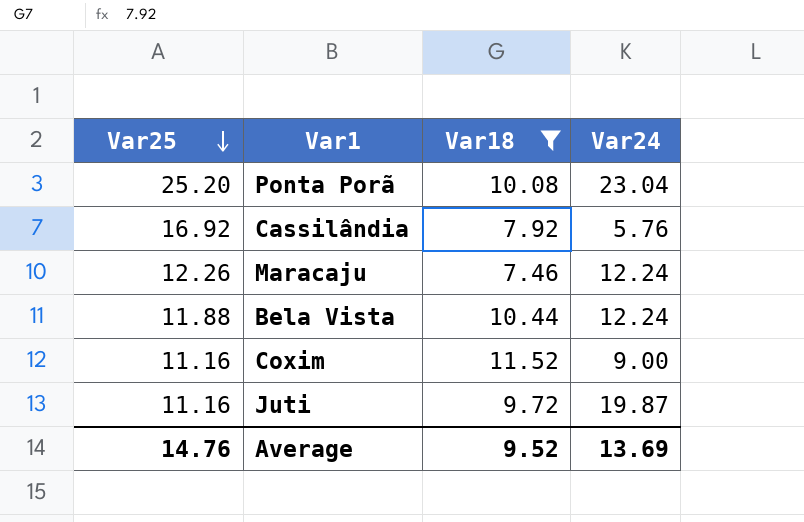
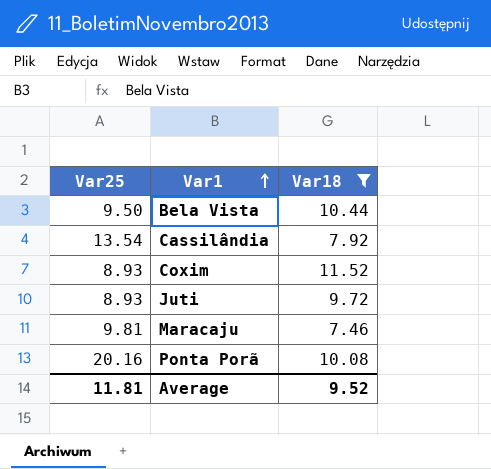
row order: Var25 descending -> Var1 ascending
column Var24 | position: 4 -> none
Bela Vista | Var25: 11.88 -> 9.50
Cassilândia | Var25: 16.92 -> 13.54
Coxim | Var25: 11.16 -> 8.93
Juti | Var25: 11.16 -> 8.93
Maracaju | Var25: 12.26 -> 9.81
Ponta Porã | Var25: 25.20 -> 20.16
Average | Var25: 14.76 -> 11.81

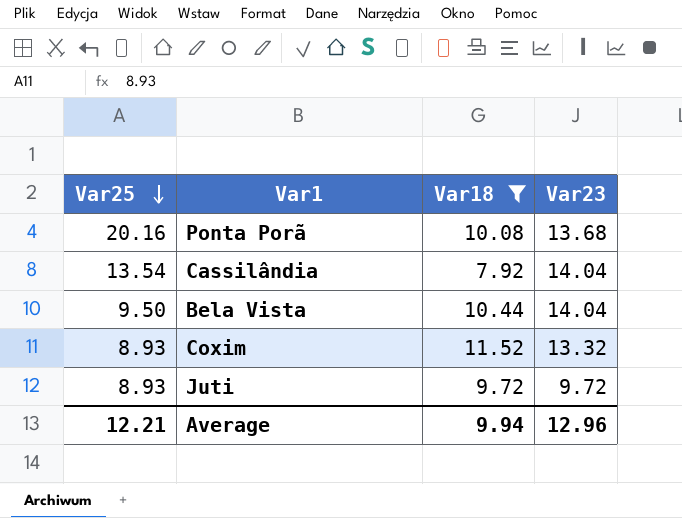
row order: Var1 ascending -> Var25 descending
column Var23 | position: none -> 4
row Maracaju: 9.81 | 7.46 -> none
Average | Var25: 11.81 -> 12.21
Average | Var18: 9.52 -> 9.94

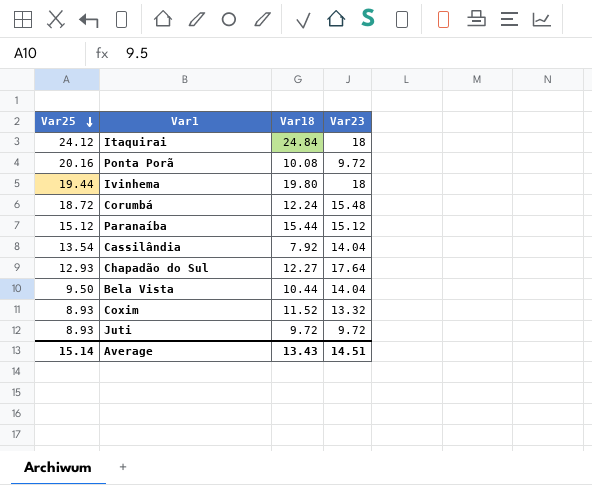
filter: Var18 <= 11.52 -> none
Ponta Porã | Var23: 13.68 -> 9.72
Average | Var25: 12.21 -> 15.14
Average | Var18: 9.94 -> 13.43
Average | Var23: 12.96 -> 14.51

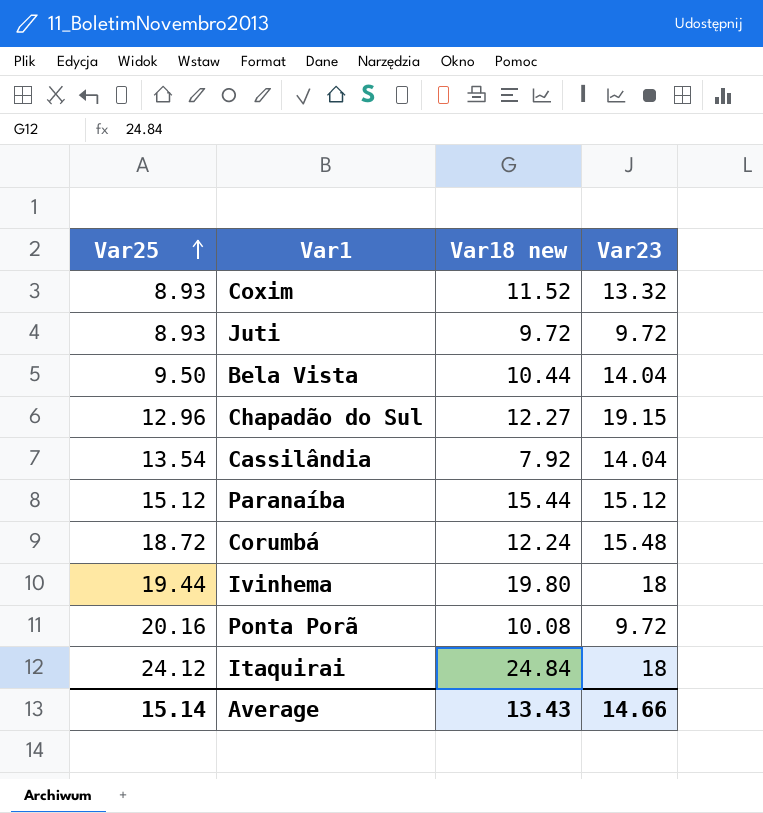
row order: Var25 descending -> Var25 ascending
column name: Var18 -> Var18 new
Chapadão do Sul | Var25: 12.93 -> 12.96
Chapadão do Sul | Var23: 17.64 -> 19.15
Average | Var23: 14.51 -> 14.66

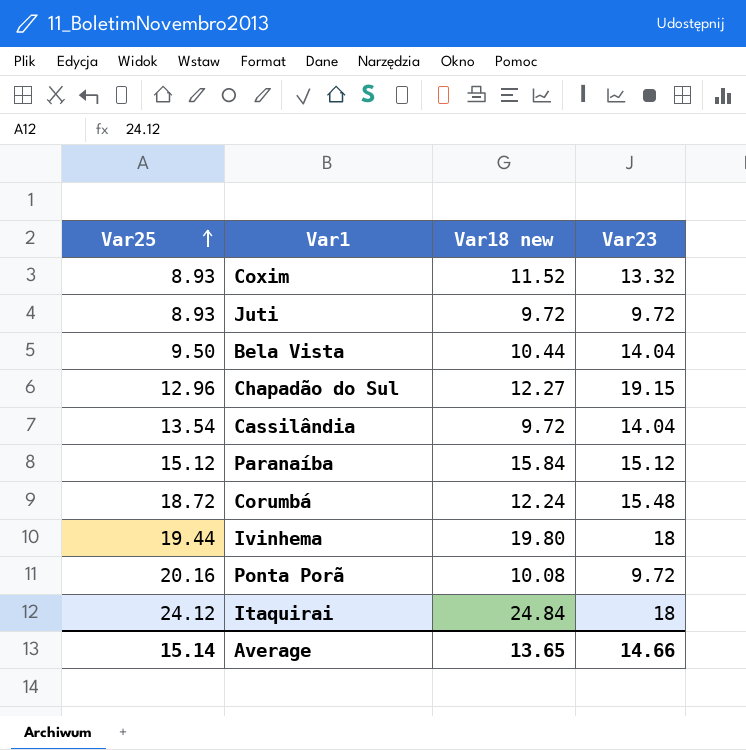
Cassilândia | Var18 new: 7.92 -> 9.72
Paranaíba | Var18 new: 15.44 -> 15.84
Average | Var18 new: 13.43 -> 13.65

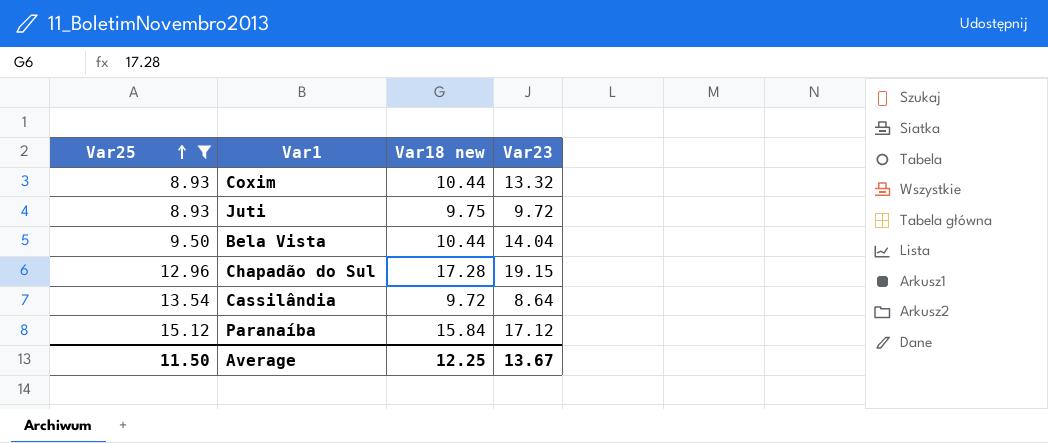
filter: none -> Var25 <= 15.12
Coxim | Var18 new: 11.52 -> 10.44
Juti | Var18 new: 9.72 -> 9.75
Chapadão do Sul | Var18 new: 12.27 -> 17.28
Cassilândia | Var23: 14.04 -> 8.64
Paranaíba | Var23: 15.12 -> 17.12
Average | Var25: 15.14 -> 11.50
Average | Var18 new: 13.65 -> 12.25
Average | Var23: 14.66 -> 13.67

